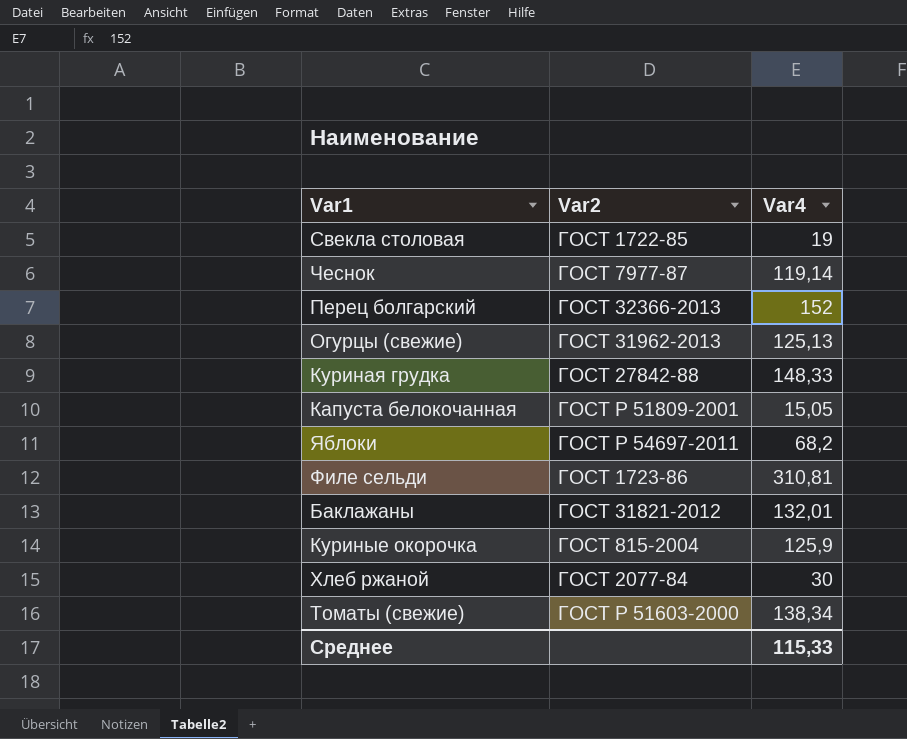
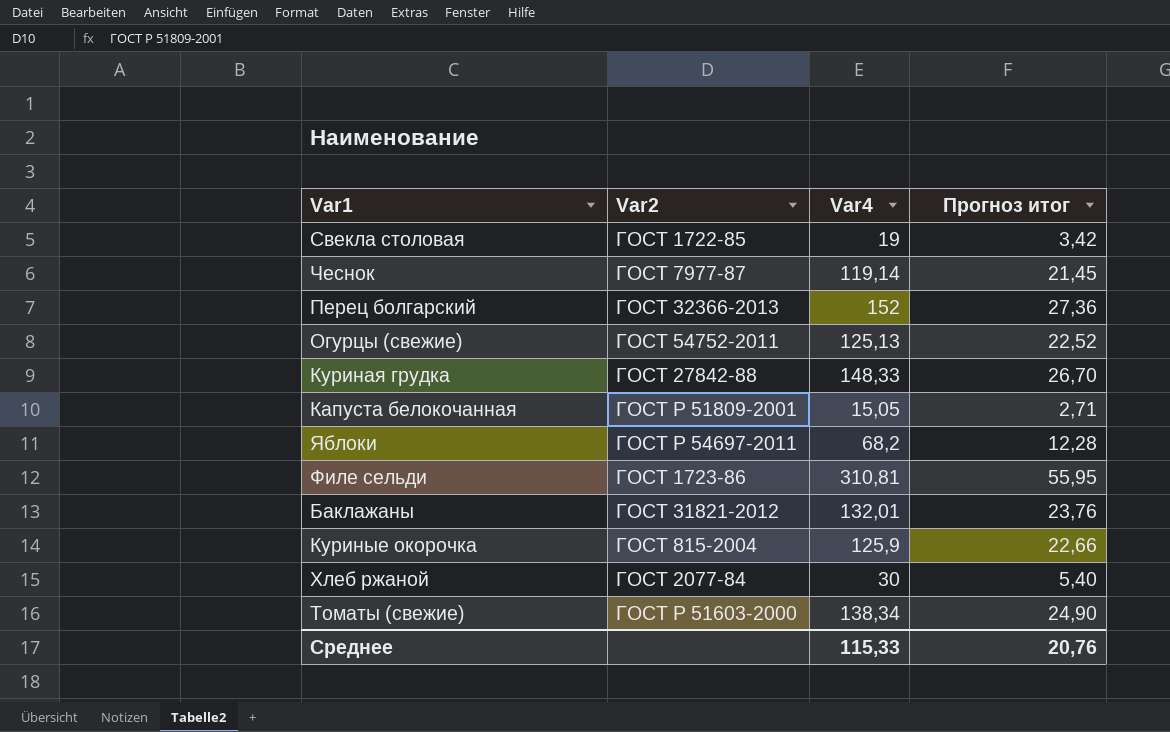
column Прогноз итог | formula: none -> [Var4] * 0,18
Огурцы (свежие) | Var2: ГОСТ 31962-2013 -> ГОСТ 54752-2011

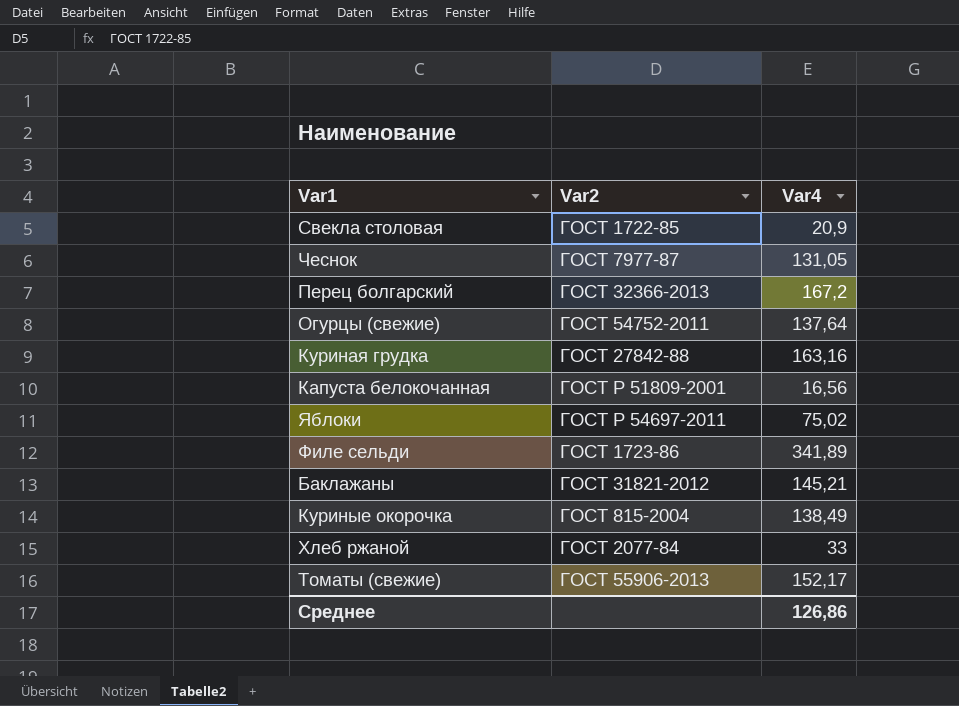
column Прогноз итог | formula: [Var4] * 0,18 -> none
Свекла столовая | Var4: 19 -> 20,9
Чеснок | Var4: 119,14 -> 131,05
Перец болгарский | Var4: 152 -> 167,2
Огурцы (свежие) | Var4: 125,13 -> 137,64
Куриная грудка | Var4: 148,33 -> 163,16
Капуста белокочанная | Var4: 15,05 -> 16,56
Яблоки | Var4: 68,2 -> 75,02
Филе сельди | Var4: 310,81 -> 341,89
Баклажаны | Var4: 132,01 -> 145,21
Куриные окорочка | Var4: 125,9 -> 138,49
Хлеб ржаной | Var4: 30 -> 33
Томаты (свежие) | Var2: ГОСТ Р 51603-2000 -> ГОСТ 55906-2013
Томаты (свежие) | Var4: 138,34 -> 152,17
Среднее | Var4: 115,33 -> 126,86

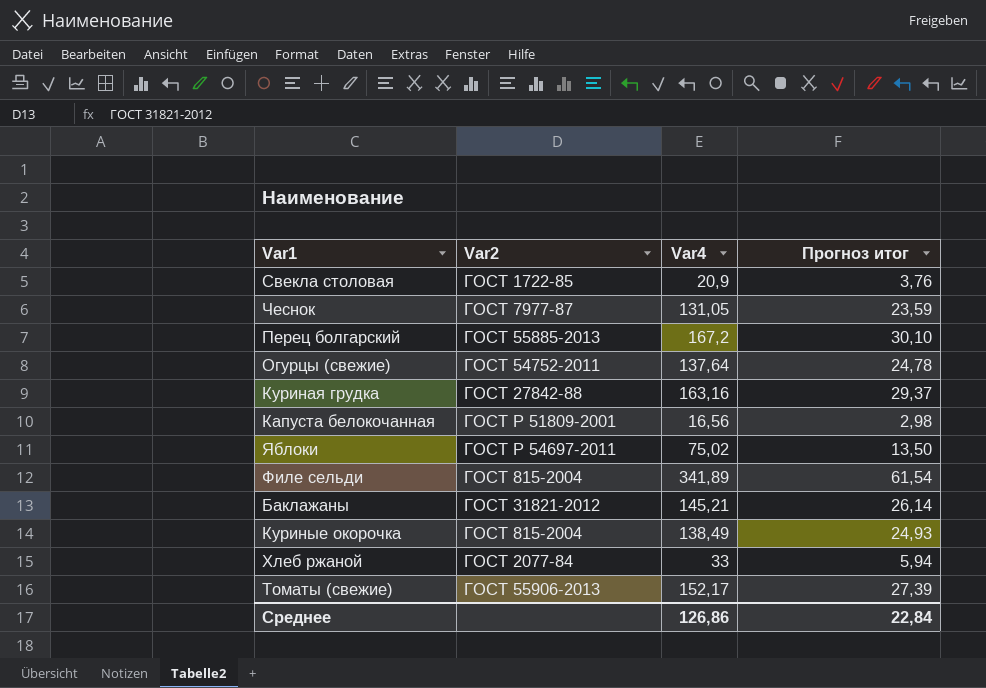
column Прогноз итог | formula: none -> [Var4] * 0,18
Перец болгарский | Var2: ГОСТ 32366-2013 -> ГОСТ 55885-2013
Филе сельди | Var2: ГОСТ 1723-86 -> ГОСТ 815-2004

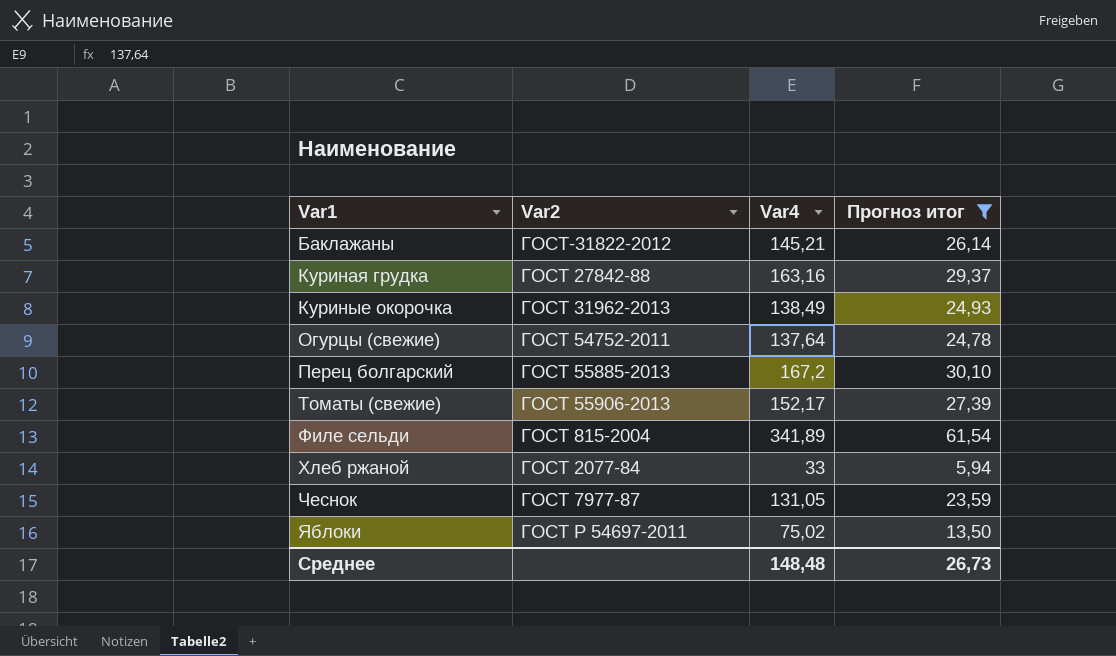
filter: none -> Прогноз итог >= 5,94
row order: none -> Var1 ascending
Баклажаны | Var2: ГОСТ 31821-2012 -> ГОСТ-31822-2012
Куриные окорочка | Var2: ГОСТ 815-2004 -> ГОСТ 31962-2013
Среднее | Var4: 126,86 -> 148,48
Среднее | Прогноз итог: 22,84 -> 26,73

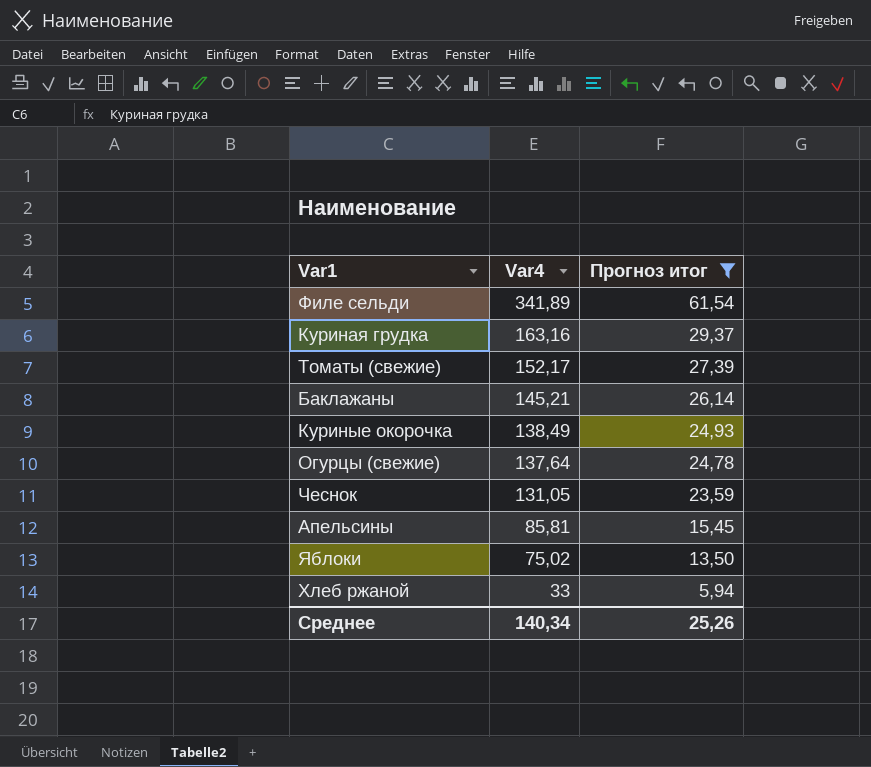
row order: Var1 ascending -> Var4 descending
column Var2 | position: 2 -> none
row Перец болгарский: ГОСТ 55885-2013 | 167,2 | 30,10 -> none
row Апельсины: none -> 85,81 | 15,45
Среднее | Var4: 148,48 -> 140,34
Среднее | Прогноз итог: 26,73 -> 25,26

